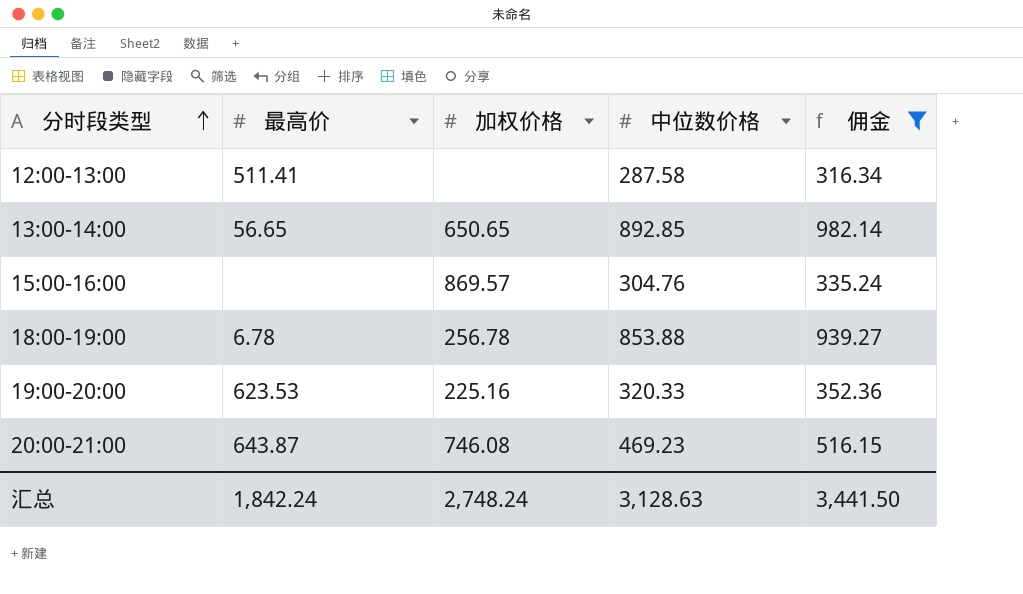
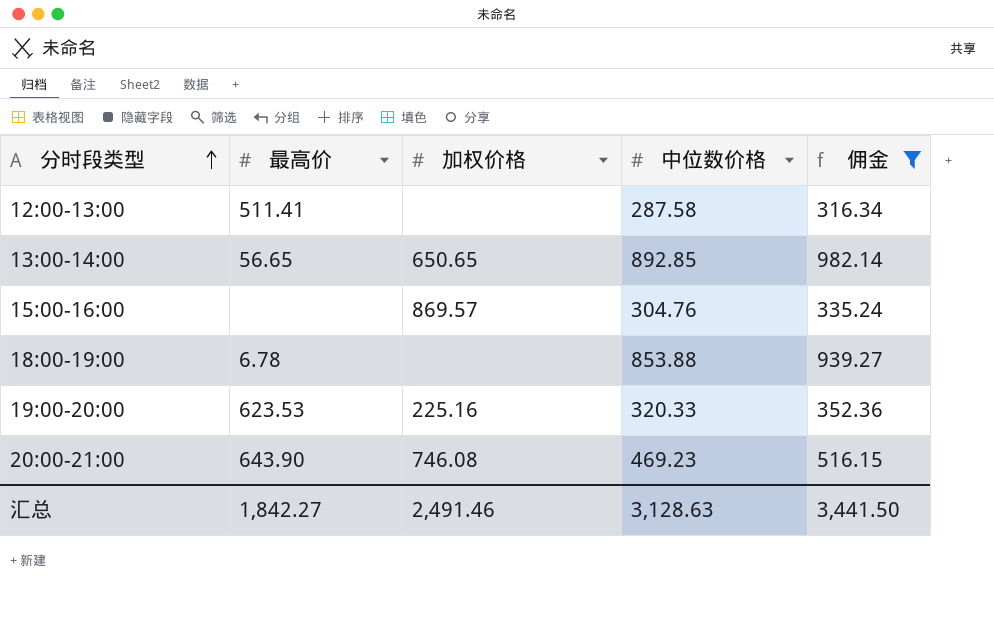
18:00-19:00 | 加权价格: 256.78 -> none
20:00-21:00 | 最高价: 643.87 -> 643.90
汇总 | 最高价: 1,842.24 -> 1,842.27
汇总 | 加权价格: 2,748.24 -> 2,491.46

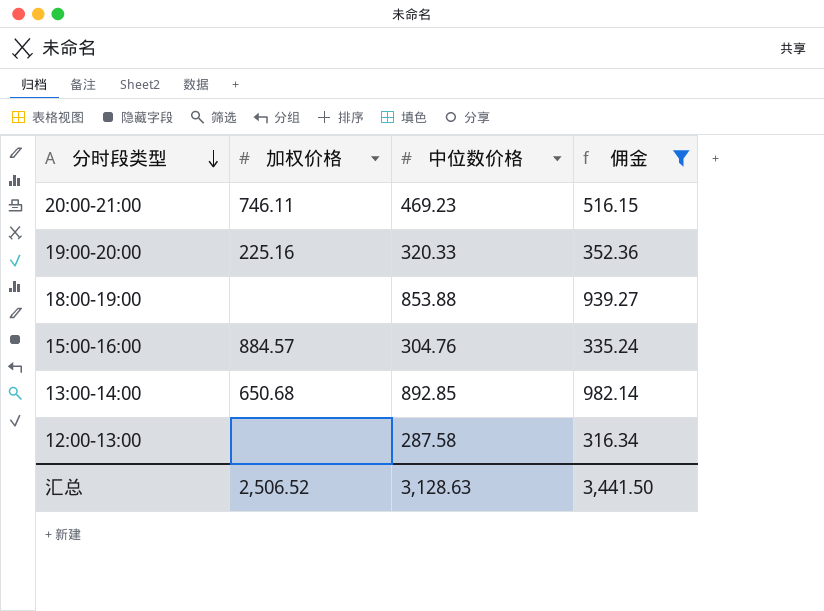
row order: 分时段类型 ascending -> 分时段类型 descending
column 最高价 | position: 2 -> none
20:00-21:00 | 加权价格: 746.08 -> 746.11
15:00-16:00 | 加权价格: 869.57 -> 884.57
13:00-14:00 | 加权价格: 650.65 -> 650.68
汇总 | 加权价格: 2,491.46 -> 2,506.52

